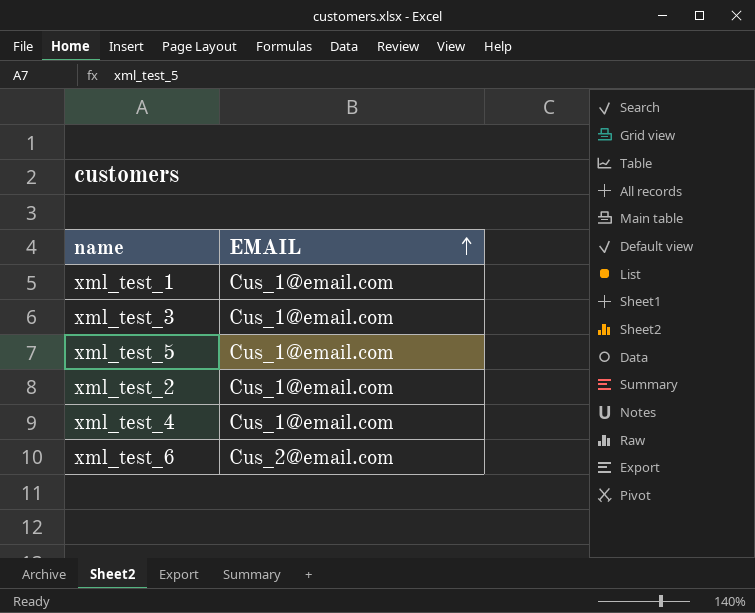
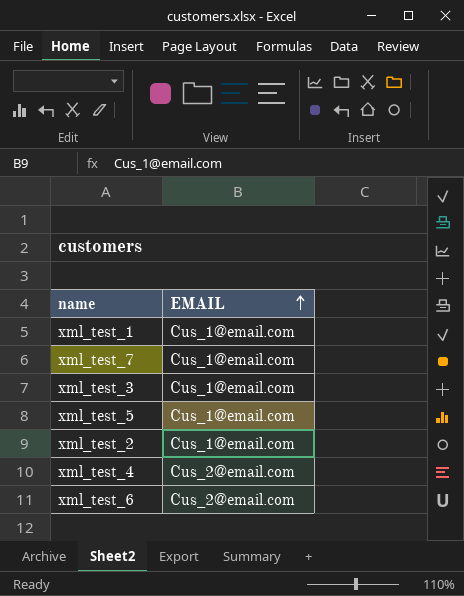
row xml_test_7: none -> Cus_1@email.com
xml_test_4 | EMAIL: Cus_1@email.com -> Cus_2@email.com

